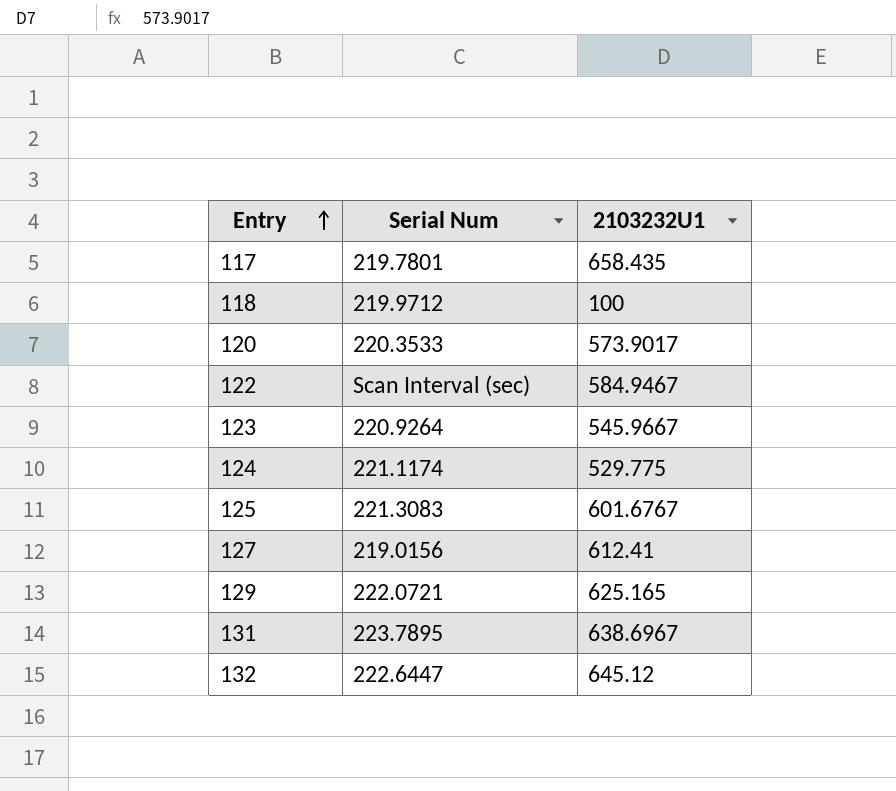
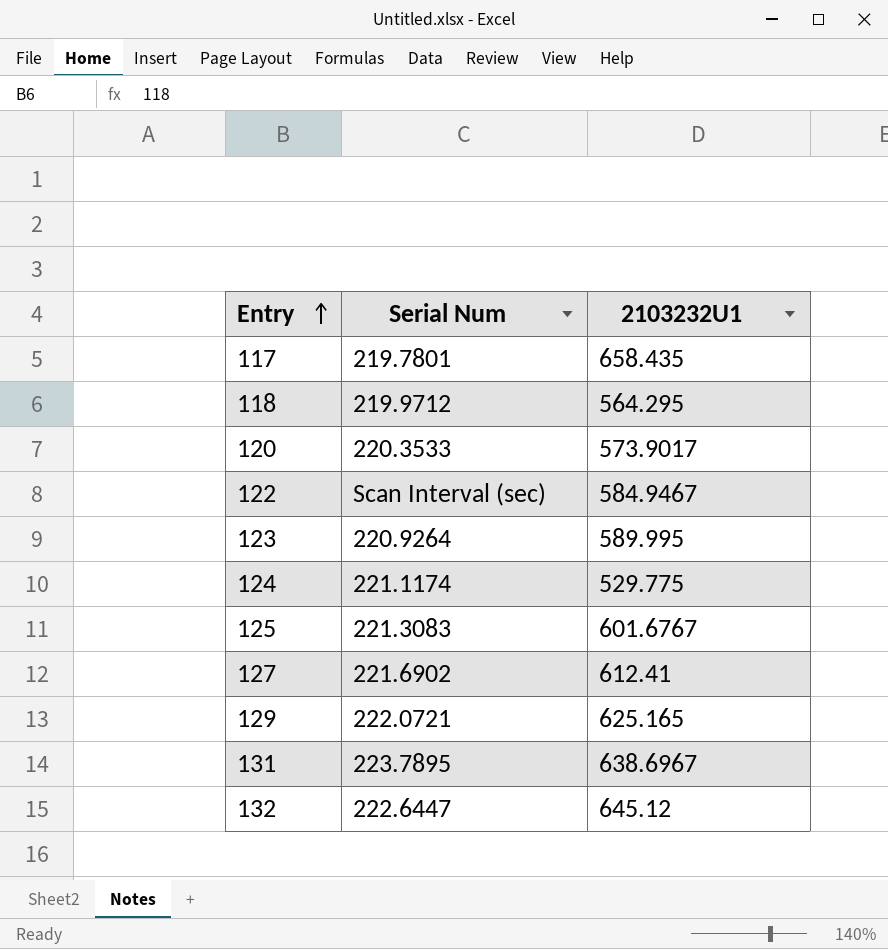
118 | 2103232U1: 100 -> 564.295
123 | 2103232U1: 545.9667 -> 589.995
127 | Serial Num: 219.0156 -> 221.6902

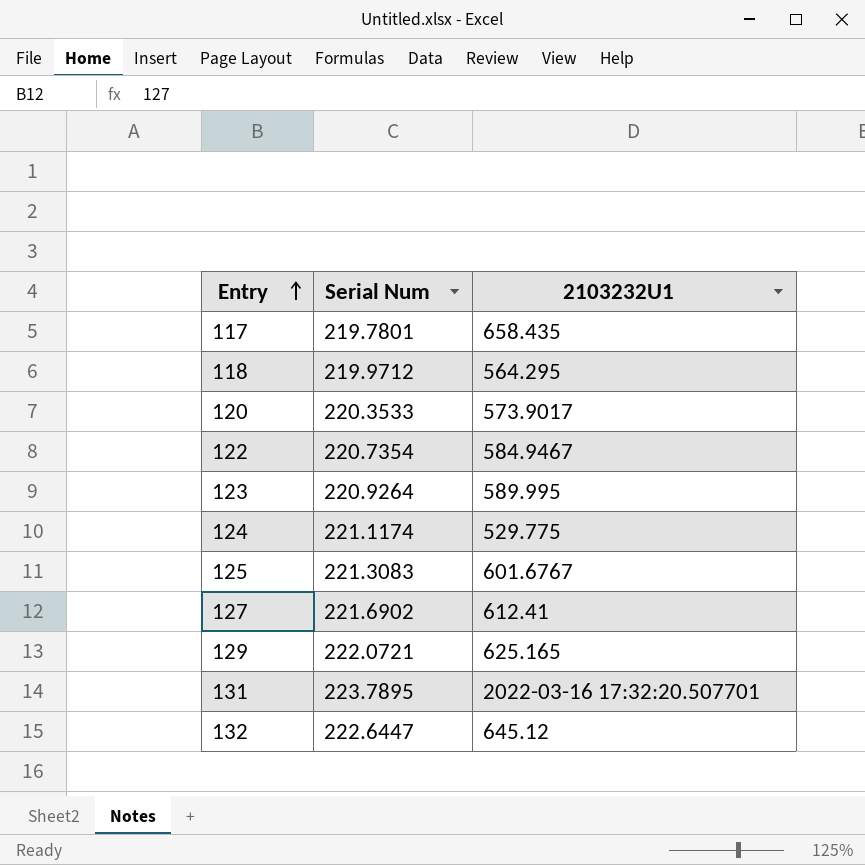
122 | Serial Num: Scan Interval (sec) -> 220.7354
131 | 2103232U1: 638.6967 -> 2022-03-16 17:32:20.507701

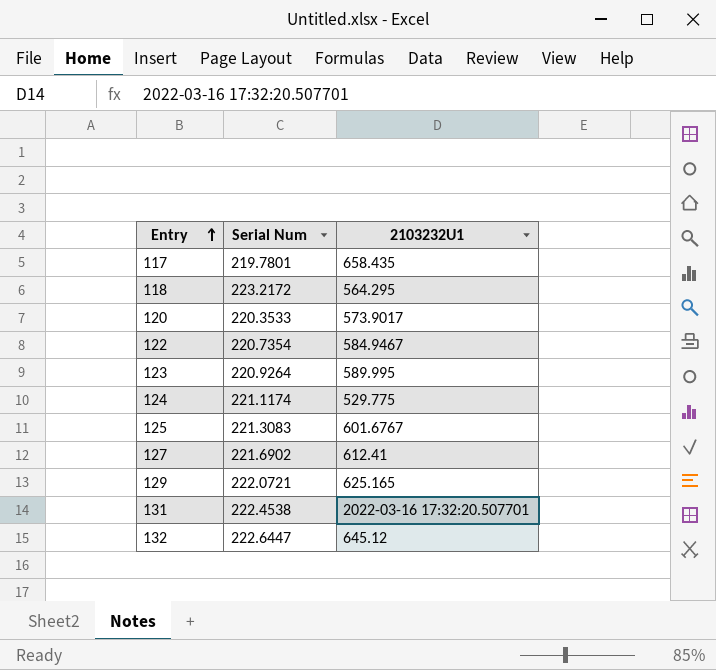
118 | Serial Num: 219.9712 -> 223.2172
131 | Serial Num: 223.7895 -> 222.4538

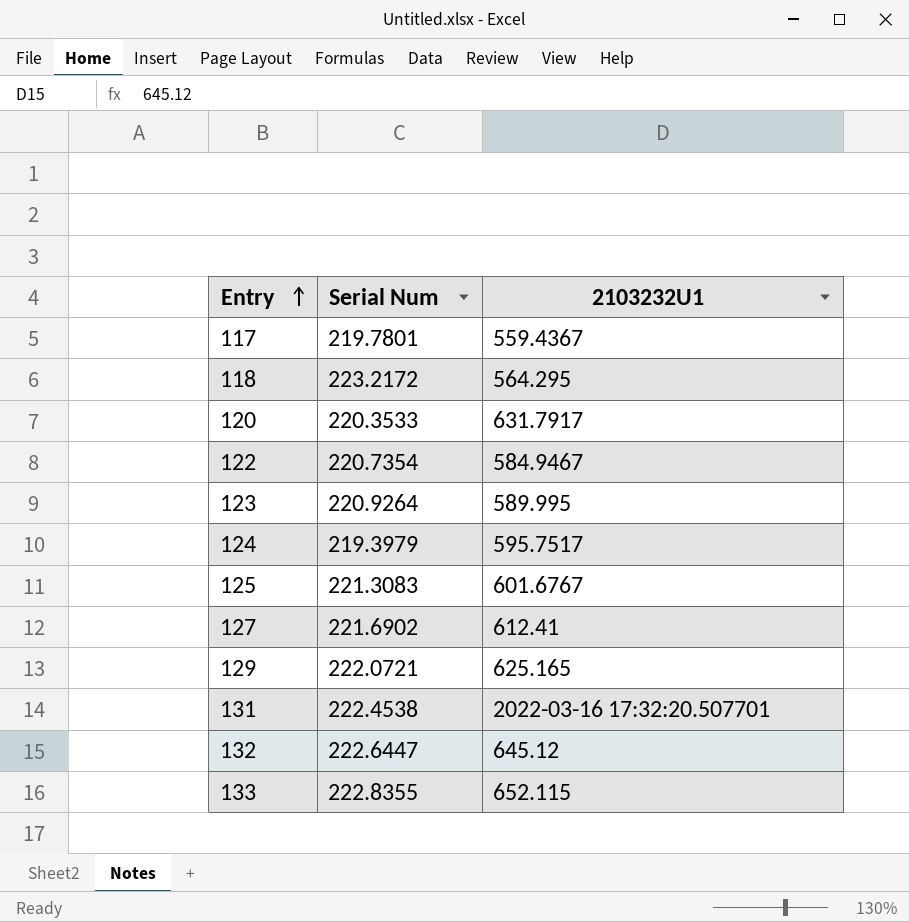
117 | 2103232U1: 658.435 -> 559.4367
120 | 2103232U1: 573.9017 -> 631.7917
124 | Serial Num: 221.1174 -> 219.3979
124 | 2103232U1: 529.775 -> 595.7517
row 133: none -> 222.8355 | 652.115

